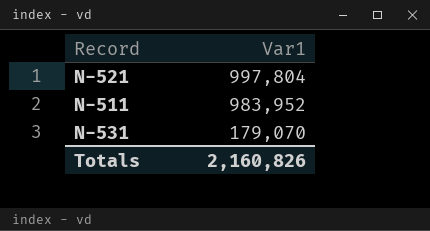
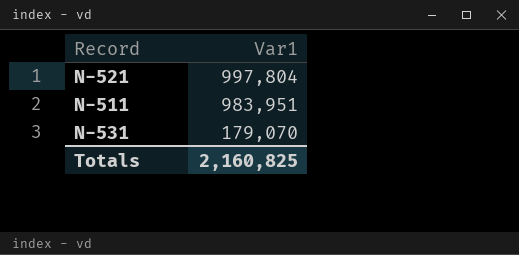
N-511 | Var1: 983,952 -> 983,951
Totals | Var1: 2,160,826 -> 2,160,825

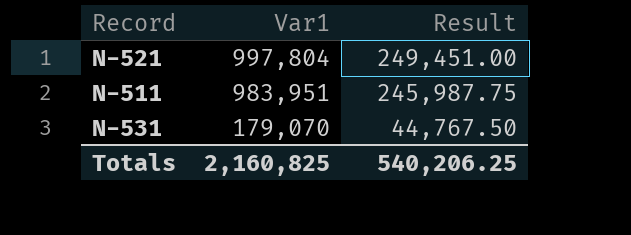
column Result | formula: none -> [Var1] * 0.25

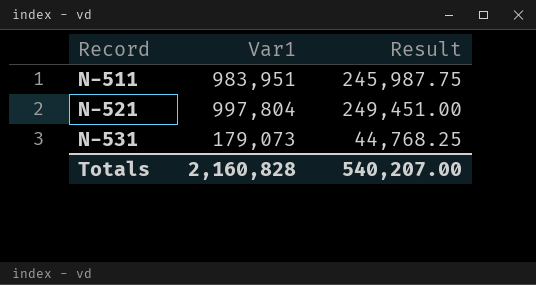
row order: Var1 descending -> Record ascending
N-531 | Var1: 179,070 -> 179,073
N-531 | Result: 44,767.50 -> 44,768.25
Totals | Var1: 2,160,825 -> 2,160,828
Totals | Result: 540,206.25 -> 540,207.00

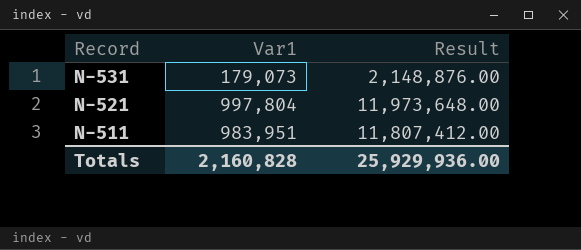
row order: Record ascending -> Record descending
column Result | formula: [Var1] * 0.25 -> [Var1] * 12
Totals | Result: 540,207.00 -> 25,929,936.00

